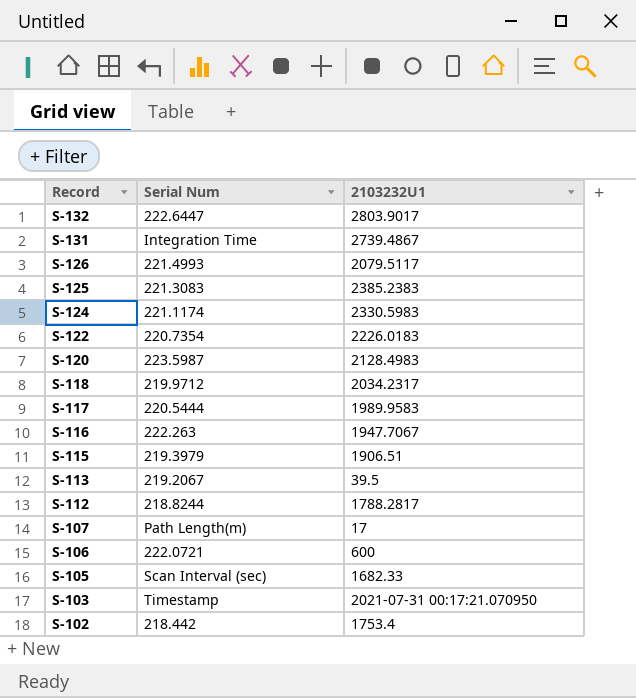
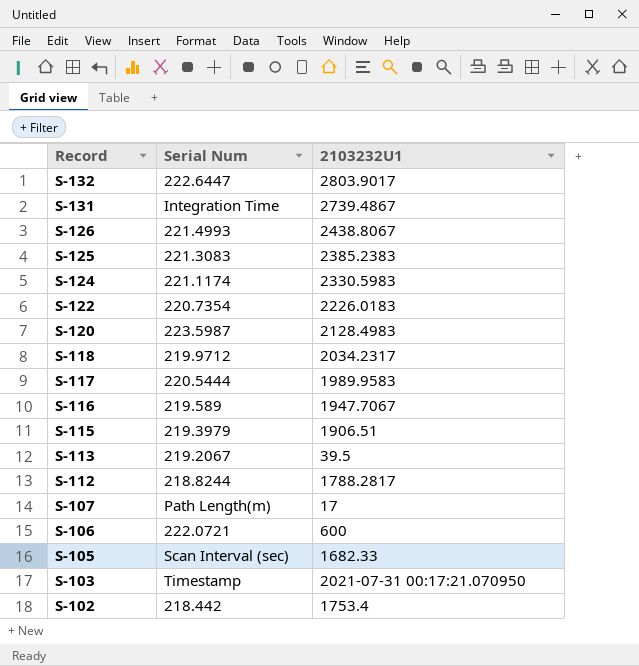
S-126 | 2103232U1: 2079.5117 -> 2438.8067
S-116 | Serial Num: 222.263 -> 219.589

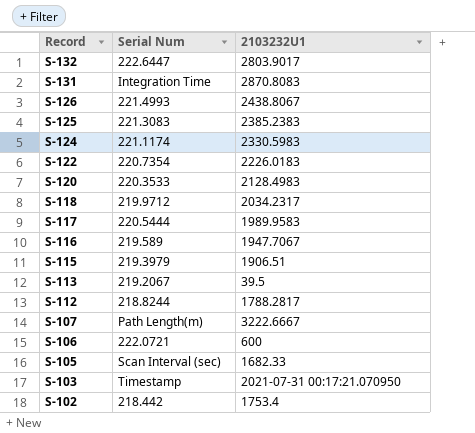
S-131 | 2103232U1: 2739.4867 -> 2870.8083
S-120 | Serial Num: 223.5987 -> 220.3533
S-107 | 2103232U1: 17 -> 3222.6667

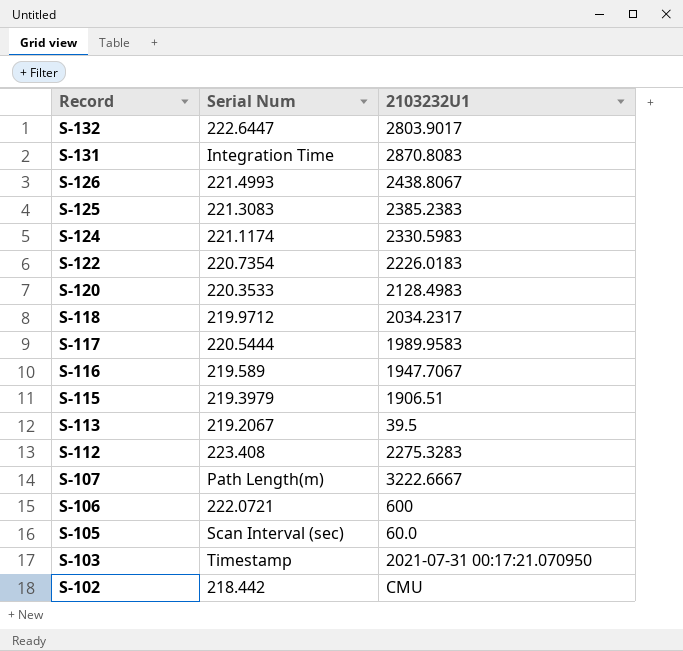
S-112 | Serial Num: 218.8244 -> 223.408
S-112 | 2103232U1: 1788.2817 -> 2275.3283
S-105 | 2103232U1: 1682.33 -> 60.0
S-102 | 2103232U1: 1753.4 -> CMU

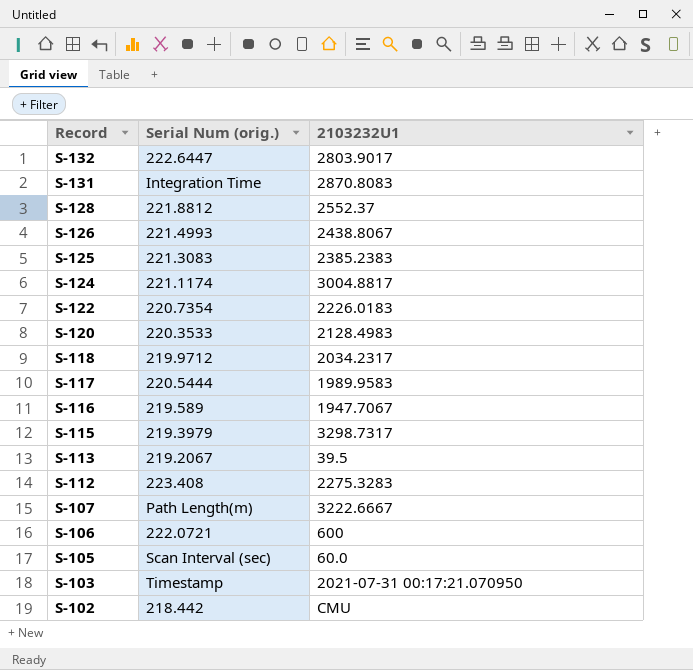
column name: Serial Num -> Serial Num (orig.)
row S-128: none -> 221.8812 | 2552.37
S-124 | 2103232U1: 2330.5983 -> 3004.8817
S-115 | 2103232U1: 1906.51 -> 3298.7317

